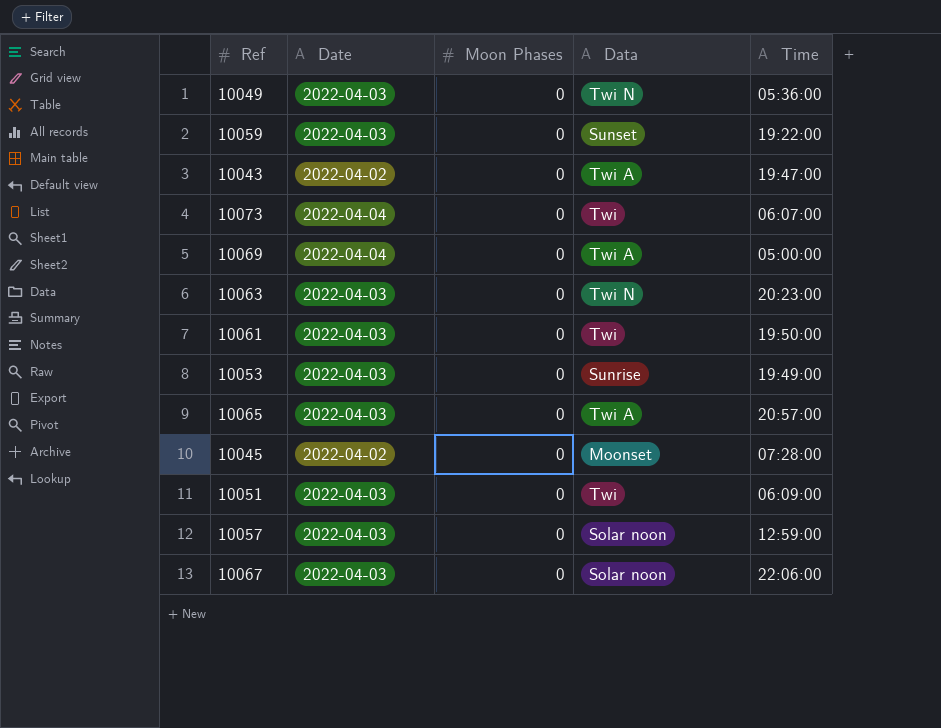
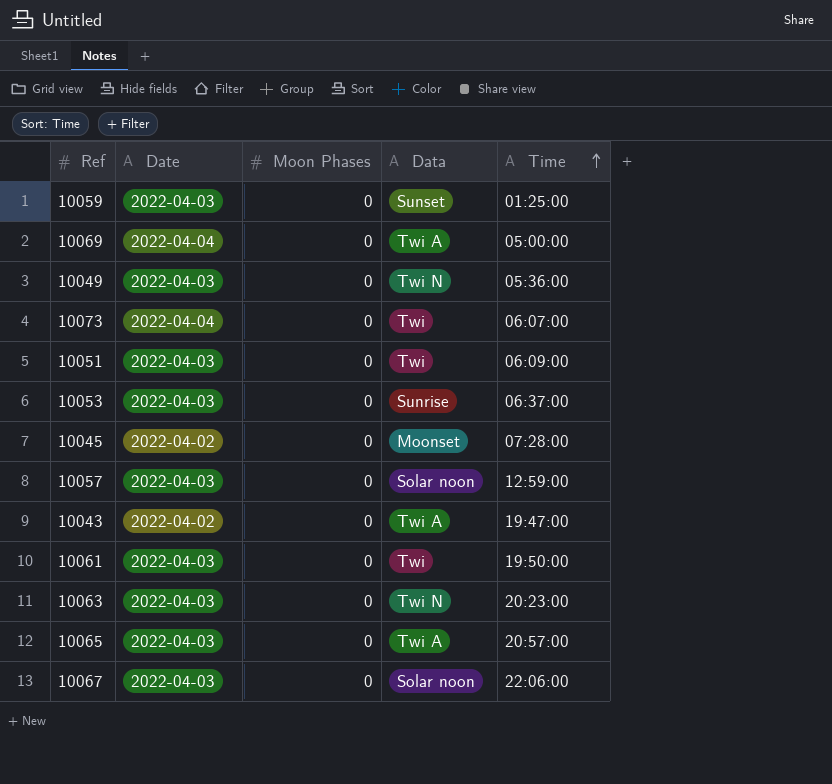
row order: none -> Time ascending
10059 | Time: 19:22:00 -> 01:25:00
10053 | Time: 19:49:00 -> 06:37:00

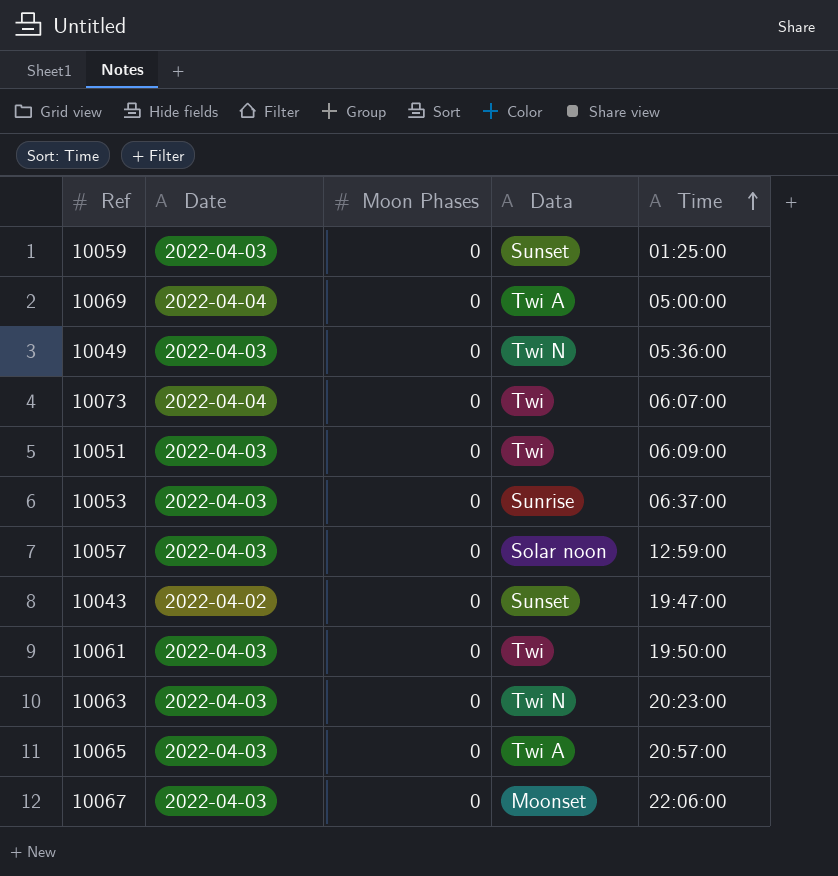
row 10045: 2022-04-02 | 0 | Moonset | 07:28:00 -> none
10043 | Data: Twi A -> Sunset
10067 | Data: Solar noon -> Moonset

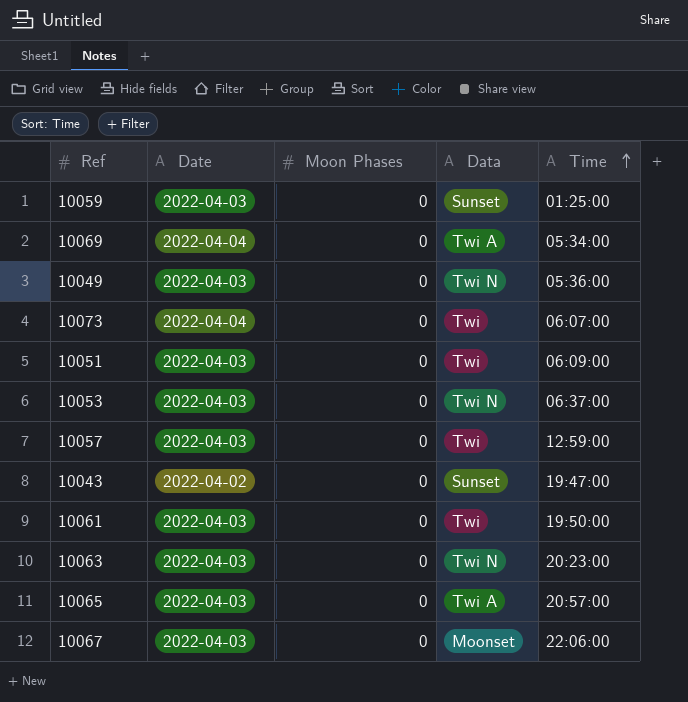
10069 | Time: 05:00:00 -> 05:34:00
10053 | Data: Sunrise -> Twi N
10057 | Data: Solar noon -> Twi

